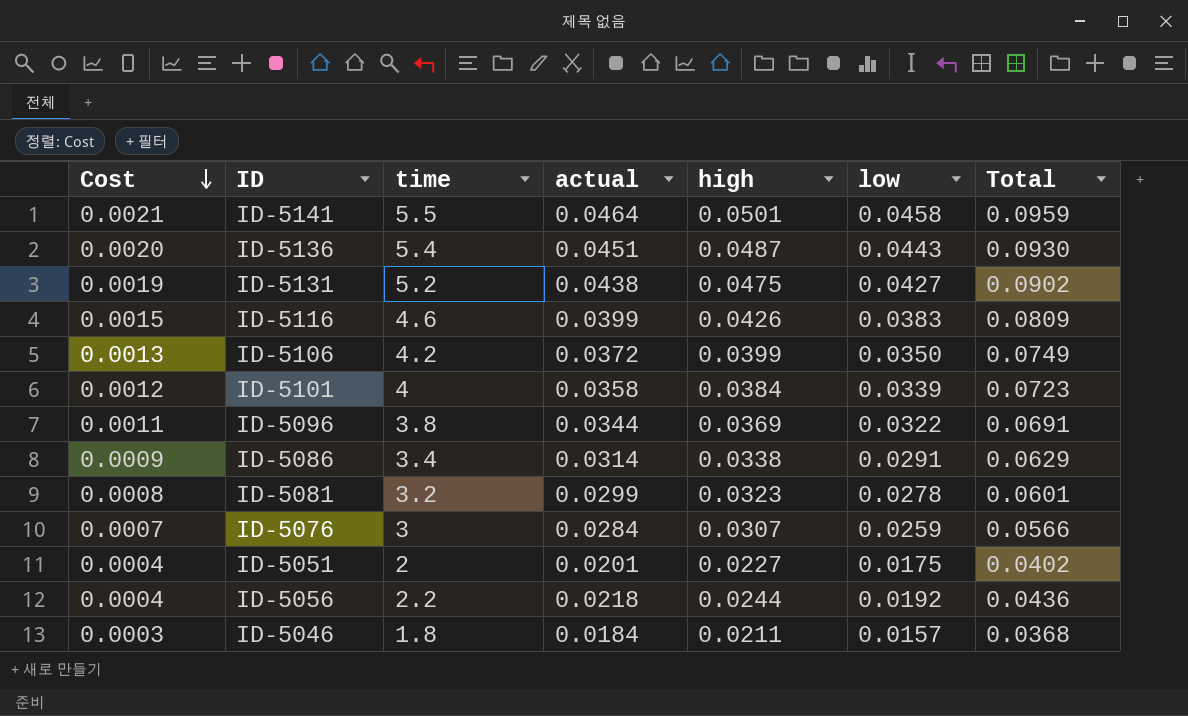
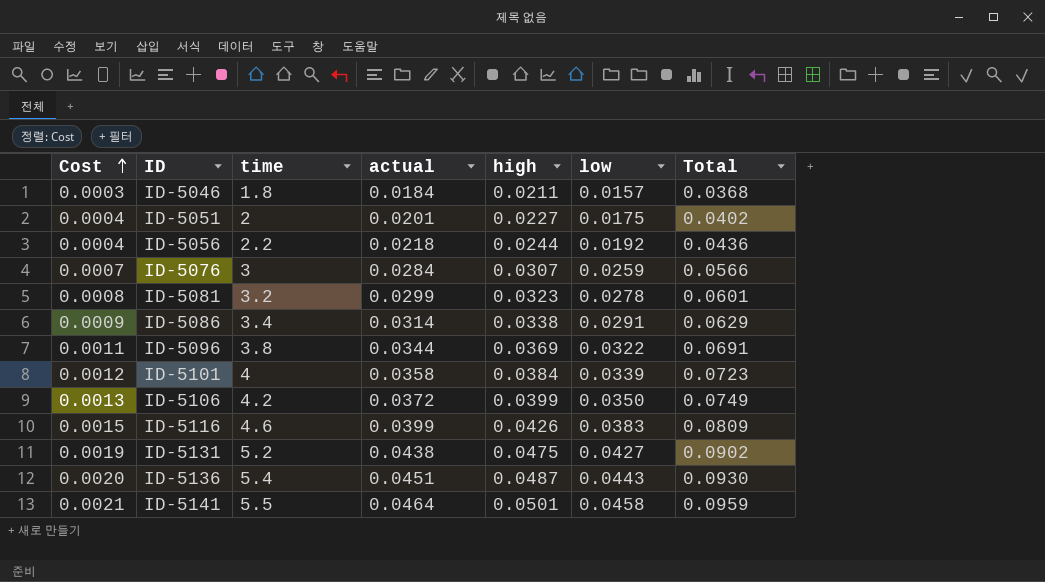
row order: Cost descending -> Cost ascending

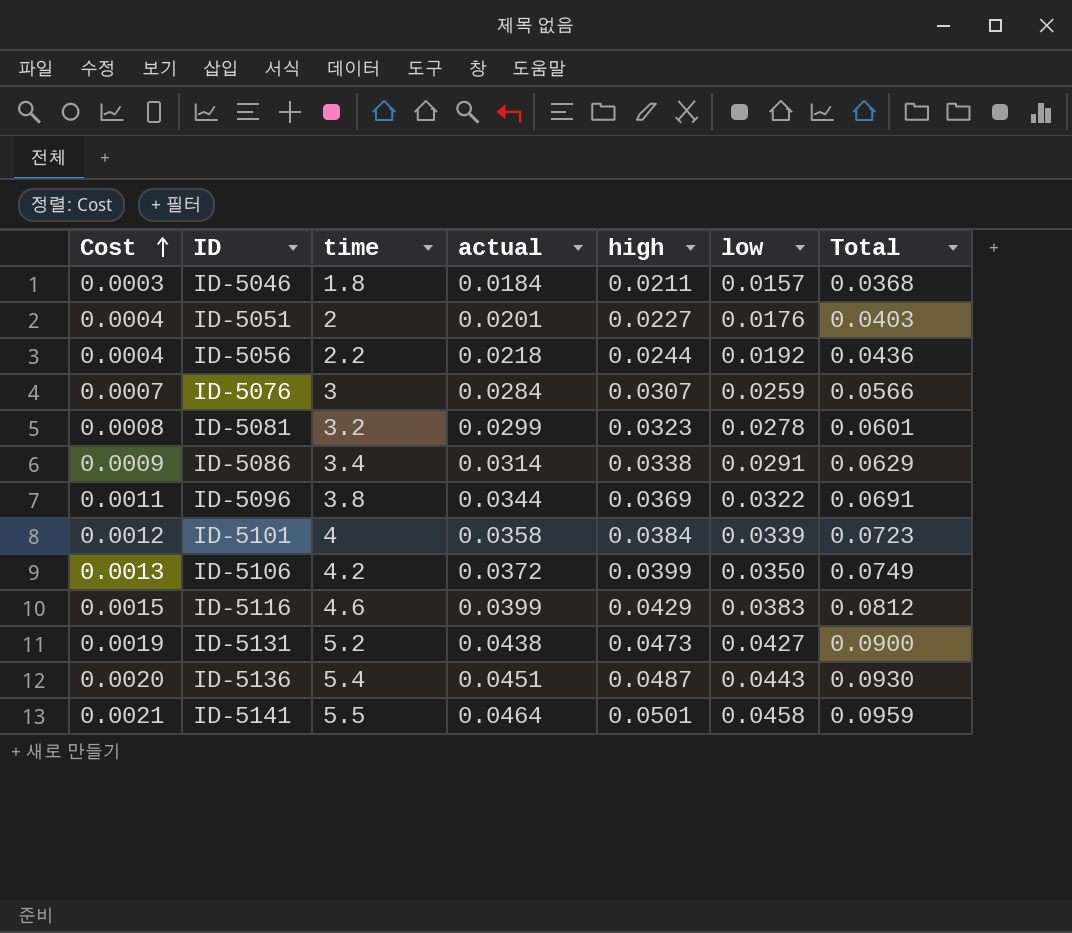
ID-5051 | low: 0.0175 -> 0.0176
ID-5051 | Total: 0.0402 -> 0.0403
ID-5116 | high: 0.0426 -> 0.0429
ID-5116 | Total: 0.0809 -> 0.0812
ID-5131 | high: 0.0475 -> 0.0473
ID-5131 | Total: 0.0902 -> 0.0900

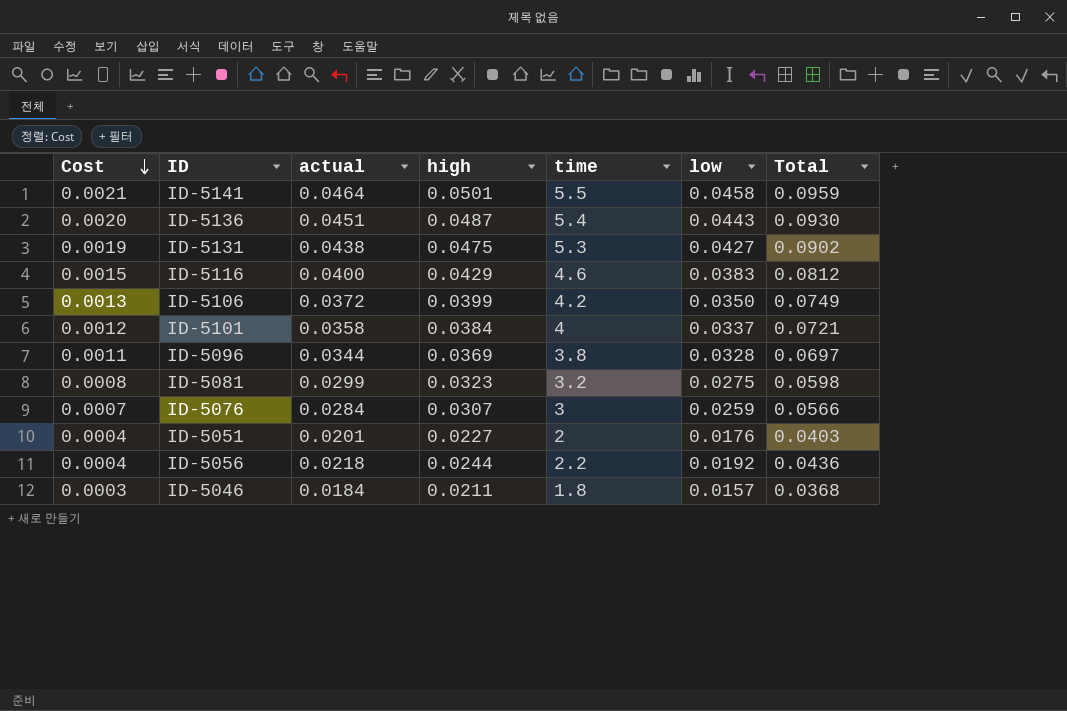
row order: Cost ascending -> Cost descending
column time | position: 3 -> 5
row ID-5086: 0.0009 | 3.4 | 0.0314 | 0.0338 | 0.0291 | 0.0629 -> none
ID-5131 | high: 0.0473 -> 0.0475
ID-5131 | time: 5.2 -> 5.3
ID-5131 | Total: 0.0900 -> 0.0902
ID-5116 | actual: 0.0399 -> 0.0400
ID-5101 | low: 0.0339 -> 0.0337
ID-5101 | Total: 0.0723 -> 0.0721
ID-5096 | low: 0.0322 -> 0.0328
ID-5096 | Total: 0.0691 -> 0.0697
ID-5081 | low: 0.0278 -> 0.0275
ID-5081 | Total: 0.0601 -> 0.0598

